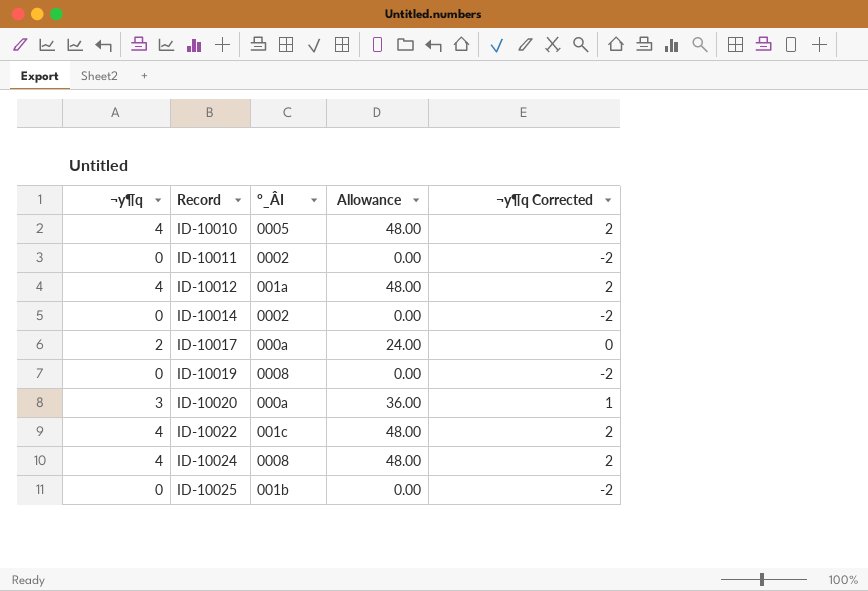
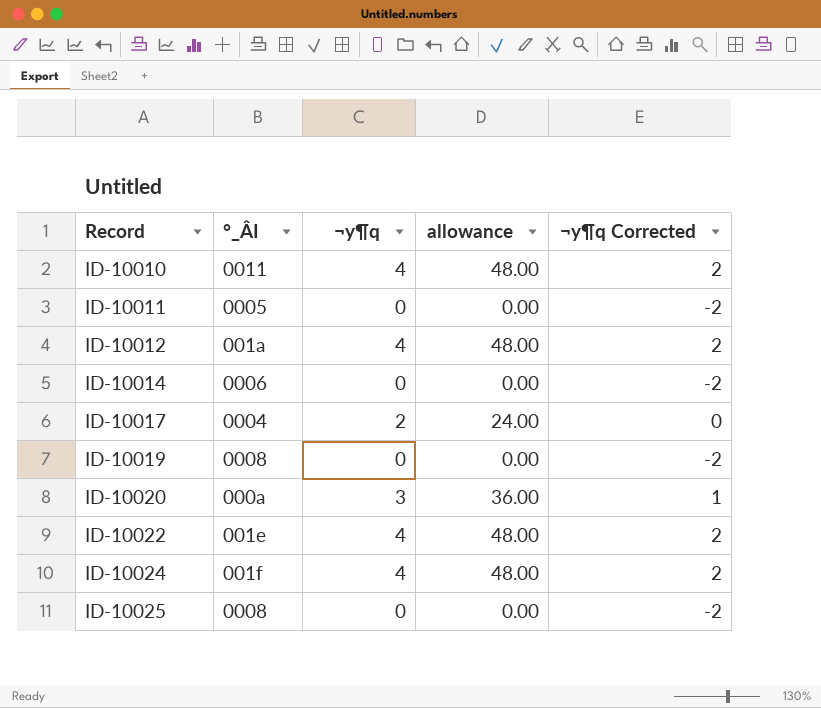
column ¬y¶q | position: 1 -> 3
column name: Allowance -> allowance
ID-10010 | °_ÂI: 0005 -> 0011
ID-10011 | °_ÂI: 0002 -> 0005
ID-10014 | °_ÂI: 0002 -> 0006
ID-10017 | °_ÂI: 000a -> 0004
ID-10022 | °_ÂI: 001c -> 001e
ID-10024 | °_ÂI: 0008 -> 001f
ID-10025 | °_ÂI: 001b -> 0008

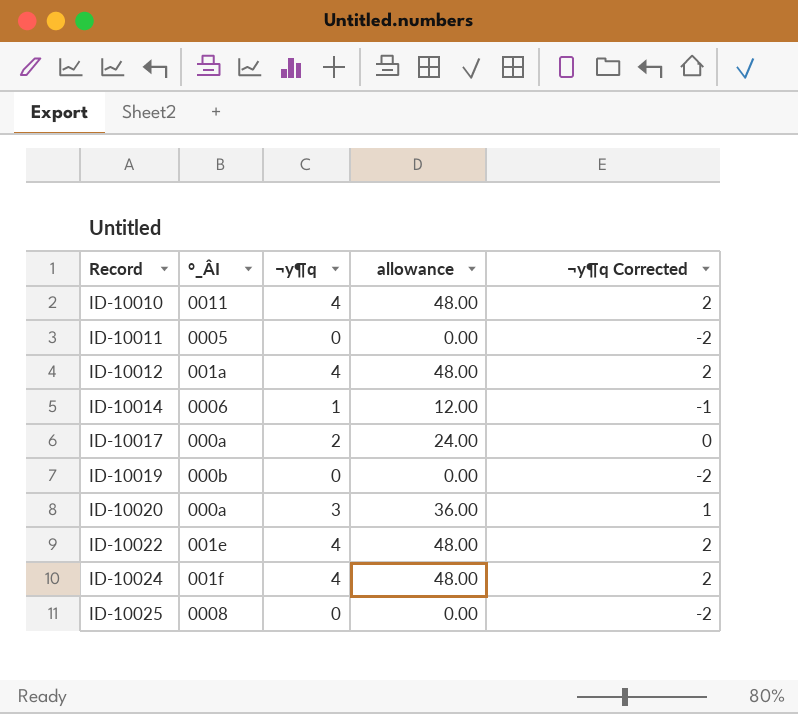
ID-10014 | ¬y¶q: 0 -> 1
ID-10014 | allowance: 0.00 -> 12.00
ID-10014 | ¬y¶q Corrected: -2 -> -1
ID-10017 | °_ÂI: 0004 -> 000a
ID-10019 | °_ÂI: 0008 -> 000b

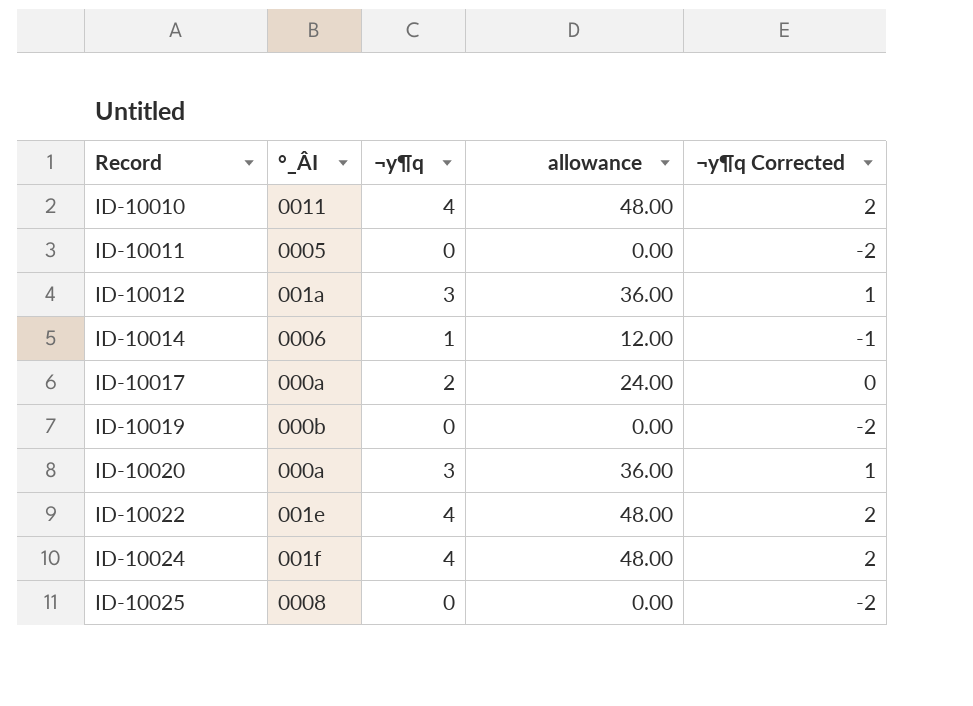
ID-10012 | ¬y¶q: 4 -> 3
ID-10012 | allowance: 48.00 -> 36.00
ID-10012 | ¬y¶q Corrected: 2 -> 1

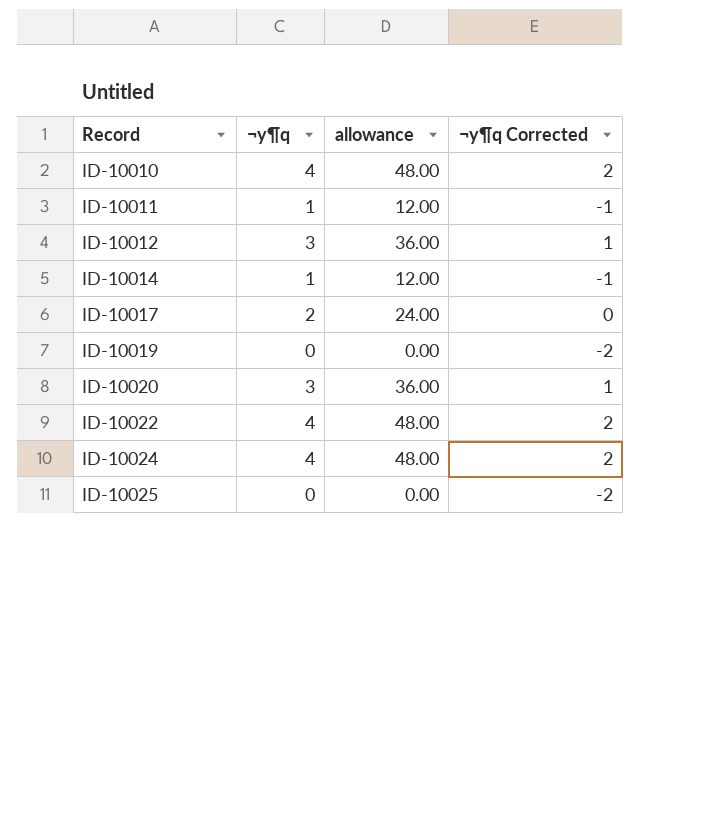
column °_ÂI | position: 2 -> none
ID-10011 | ¬y¶q: 0 -> 1
ID-10011 | allowance: 0.00 -> 12.00
ID-10011 | ¬y¶q Corrected: -2 -> -1

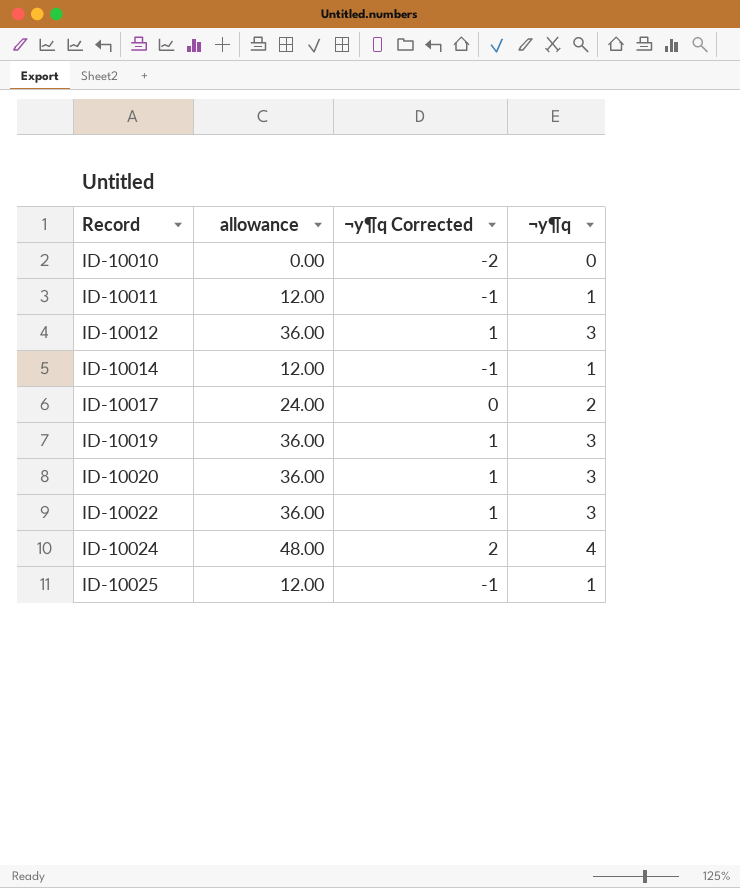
column ¬y¶q | position: 2 -> 4
ID-10010 | allowance: 48.00 -> 0.00
ID-10010 | ¬y¶q Corrected: 2 -> -2
ID-10010 | ¬y¶q: 4 -> 0
ID-10019 | allowance: 0.00 -> 36.00
ID-10019 | ¬y¶q Corrected: -2 -> 1
ID-10019 | ¬y¶q: 0 -> 3
ID-10022 | allowance: 48.00 -> 36.00
ID-10022 | ¬y¶q Corrected: 2 -> 1
ID-10022 | ¬y¶q: 4 -> 3
ID-10025 | allowance: 0.00 -> 12.00
ID-10025 | ¬y¶q Corrected: -2 -> -1
ID-10025 | ¬y¶q: 0 -> 1

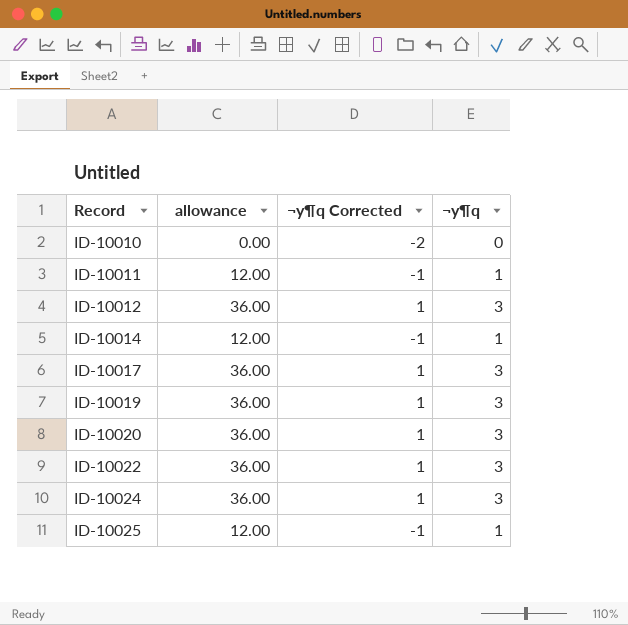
ID-10017 | allowance: 24.00 -> 36.00
ID-10017 | ¬y¶q Corrected: 0 -> 1
ID-10017 | ¬y¶q: 2 -> 3
ID-10024 | allowance: 48.00 -> 36.00
ID-10024 | ¬y¶q Corrected: 2 -> 1
ID-10024 | ¬y¶q: 4 -> 3

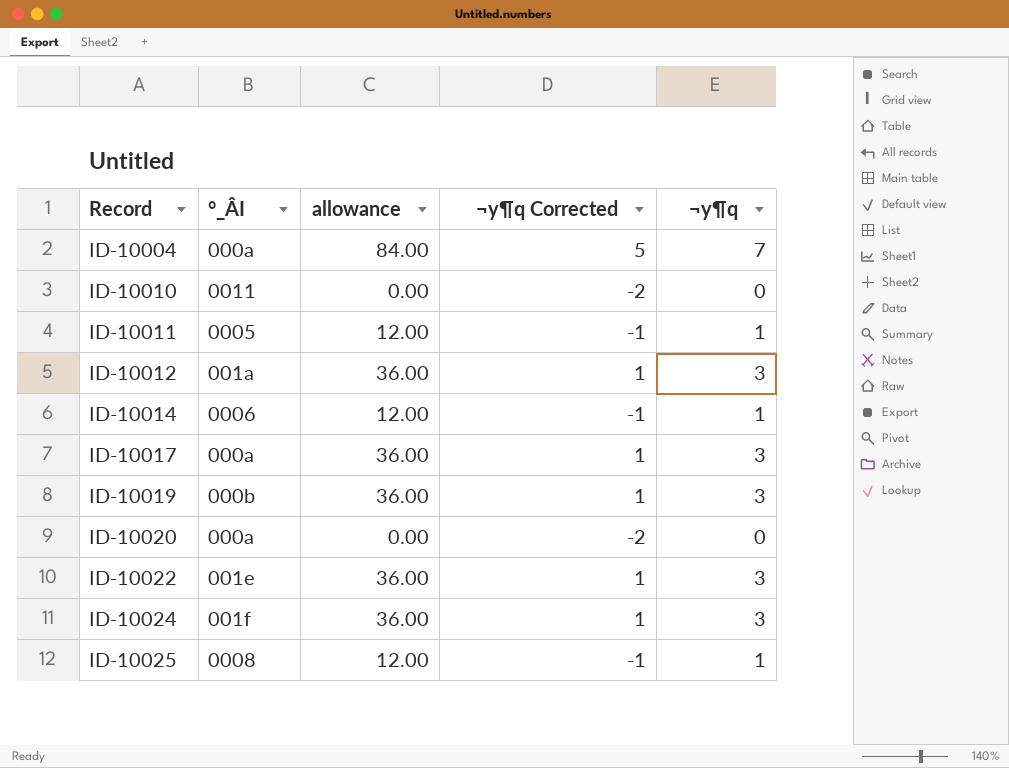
column °_ÂI | position: none -> 2
row ID-10004: none -> 000a | 84.00 | 5 | 7
ID-10020 | allowance: 36.00 -> 0.00
ID-10020 | ¬y¶q Corrected: 1 -> -2
ID-10020 | ¬y¶q: 3 -> 0

